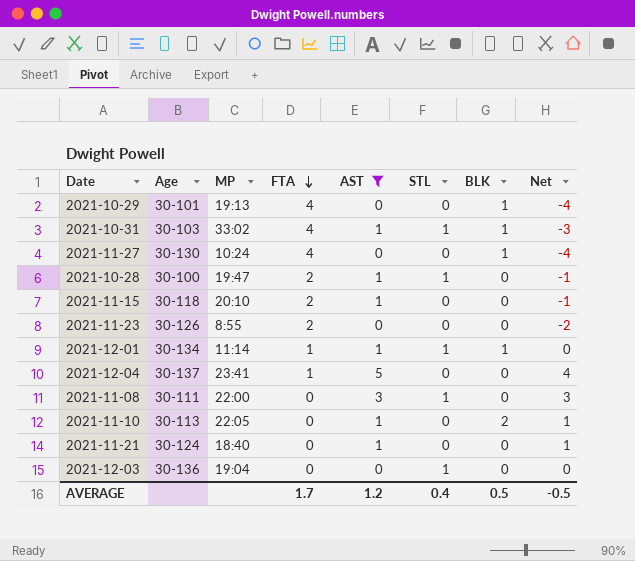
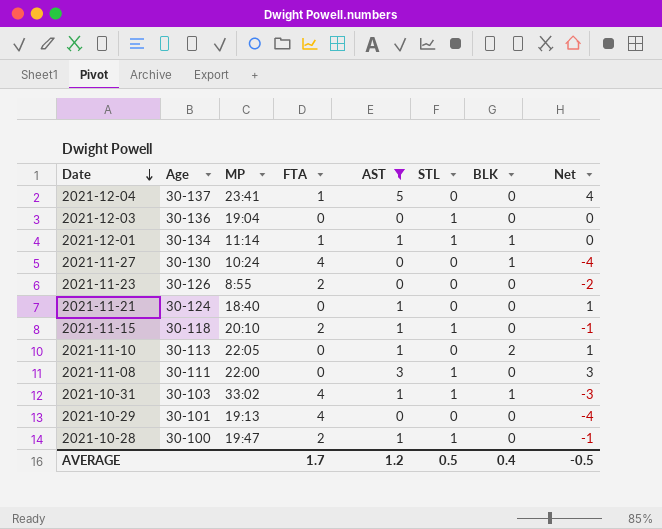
row order: FTA descending -> Date descending
2021-11-15 | STL: 0 -> 1
2021-10-29 | BLK: 1 -> 0
AVERAGE | STL: 0.4 -> 0.5
AVERAGE | BLK: 0.5 -> 0.4

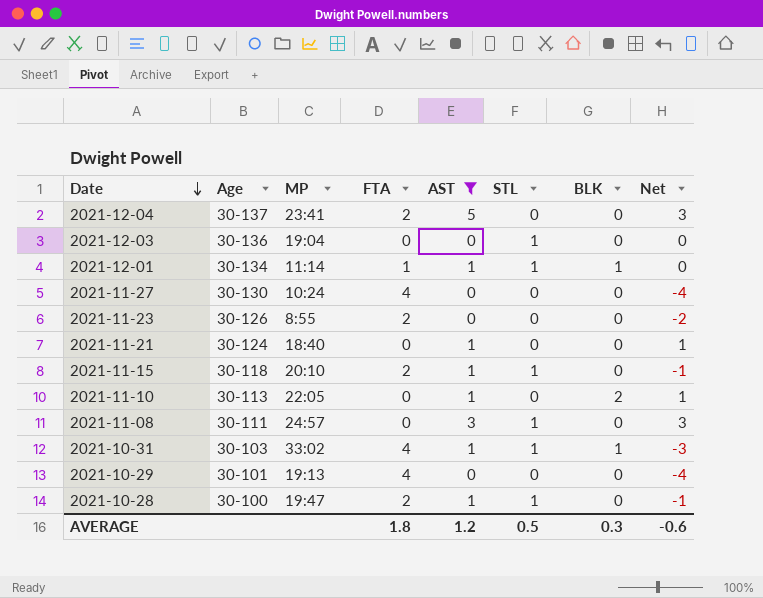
2021-12-04 | FTA: 1 -> 2
2021-12-04 | Net: 4 -> 3
2021-11-27 | BLK: 1 -> 0
2021-11-08 | MP: 22:00 -> 24:57
AVERAGE | FTA: 1.7 -> 1.8
AVERAGE | BLK: 0.4 -> 0.3
AVERAGE | Net: -0.5 -> -0.6

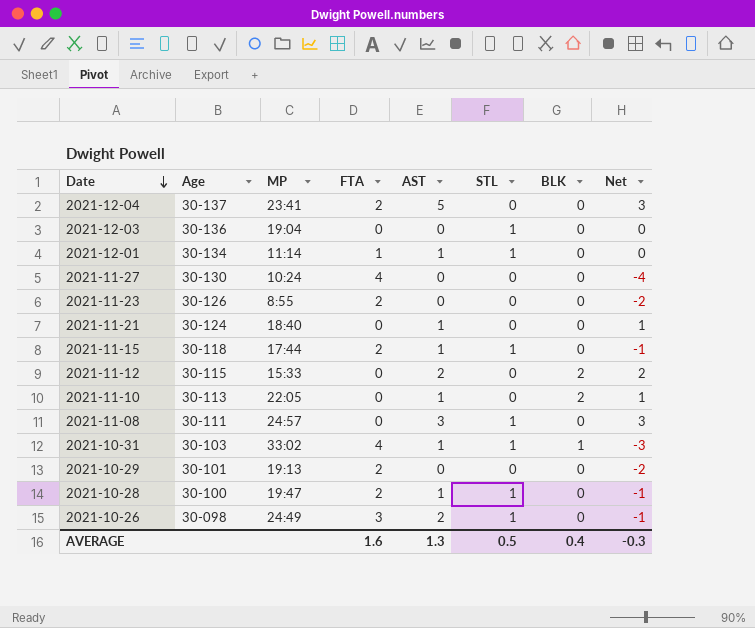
filter: AST != 2 -> none
2021-12-01 | BLK: 1 -> 0
2021-11-15 | MP: 20:10 -> 17:44
2021-10-29 | FTA: 4 -> 2
2021-10-29 | Net: -4 -> -2
AVERAGE | FTA: 1.8 -> 1.6
AVERAGE | AST: 1.2 -> 1.3
AVERAGE | BLK: 0.3 -> 0.4
AVERAGE | Net: -0.6 -> -0.3

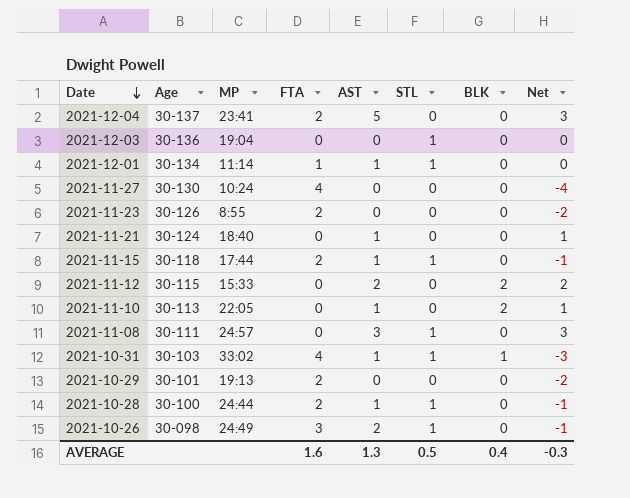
2021-10-28 | MP: 19:47 -> 24:44

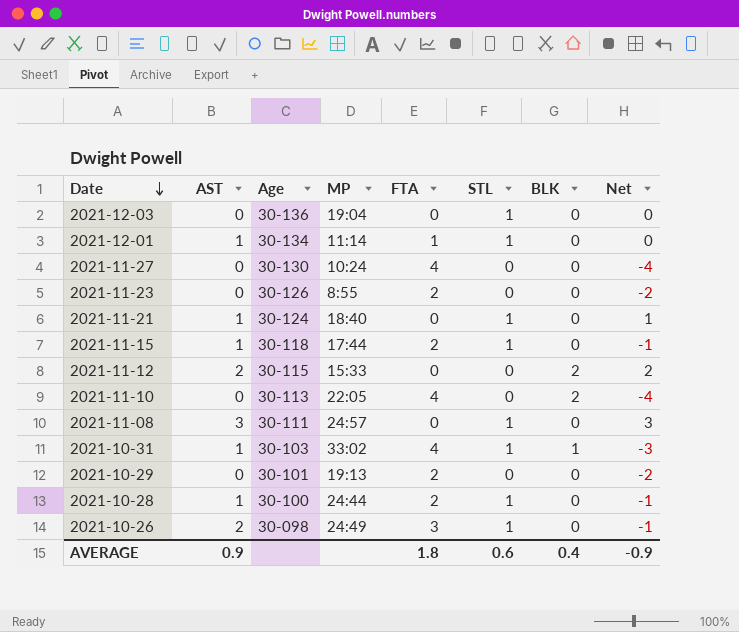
column AST | position: 5 -> 2
row 2021-12-04: 30-137 | 23:41 | 2 | 5 | 0 | 0 | 3 -> none
2021-11-21 | STL: 0 -> 1
2021-11-10 | AST: 1 -> 0
2021-11-10 | FTA: 0 -> 4
2021-11-10 | Net: 1 -> -4
AVERAGE | AST: 1.3 -> 0.9
AVERAGE | FTA: 1.6 -> 1.8
AVERAGE | STL: 0.5 -> 0.6
AVERAGE | Net: -0.3 -> -0.9

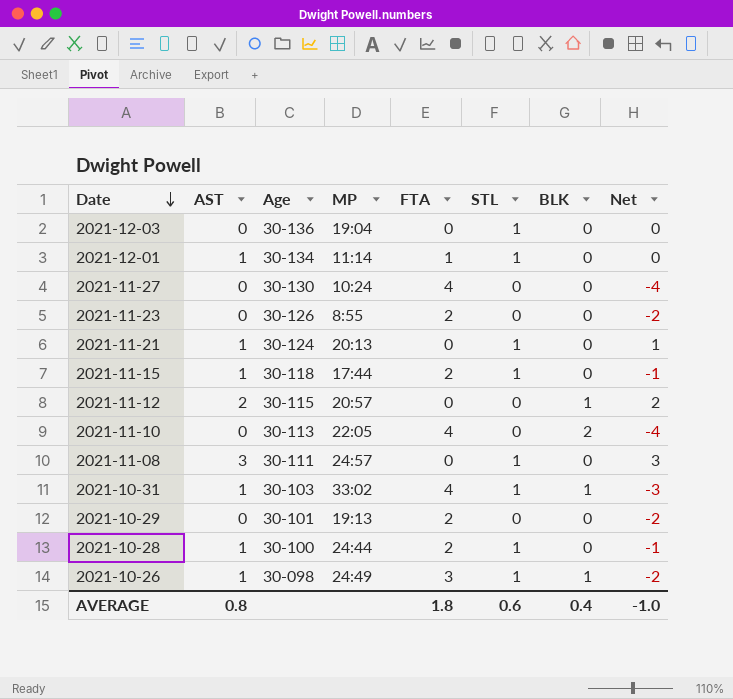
2021-11-21 | MP: 18:40 -> 20:13
2021-11-12 | MP: 15:33 -> 20:57
2021-11-12 | BLK: 2 -> 1
2021-10-26 | AST: 2 -> 1
2021-10-26 | BLK: 0 -> 1
2021-10-26 | Net: -1 -> -2
AVERAGE | AST: 0.9 -> 0.8
AVERAGE | Net: -0.9 -> -1.0

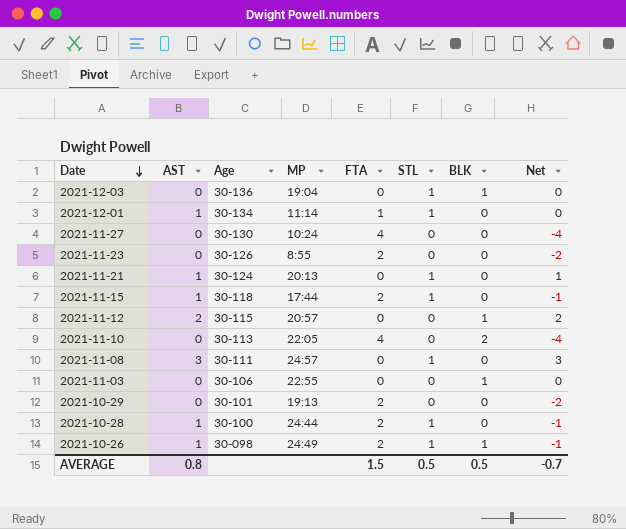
row 2021-10-31: 1 | 30-103 | 33:02 | 4 | 1 | 1 | -3 -> none
2021-12-03 | BLK: 0 -> 1
row 2021-11-03: none -> 0 | 30-106 | 22:55 | 0 | 0 | 1 | 0
2021-10-26 | FTA: 3 -> 2
2021-10-26 | Net: -2 -> -1
AVERAGE | FTA: 1.8 -> 1.5
AVERAGE | STL: 0.6 -> 0.5
AVERAGE | BLK: 0.4 -> 0.5
AVERAGE | Net: -1.0 -> -0.7

